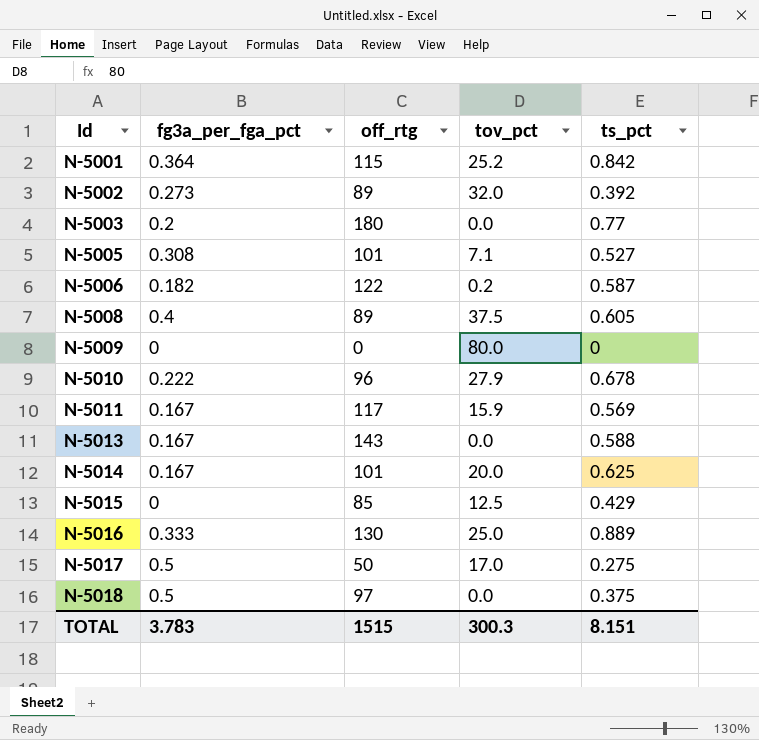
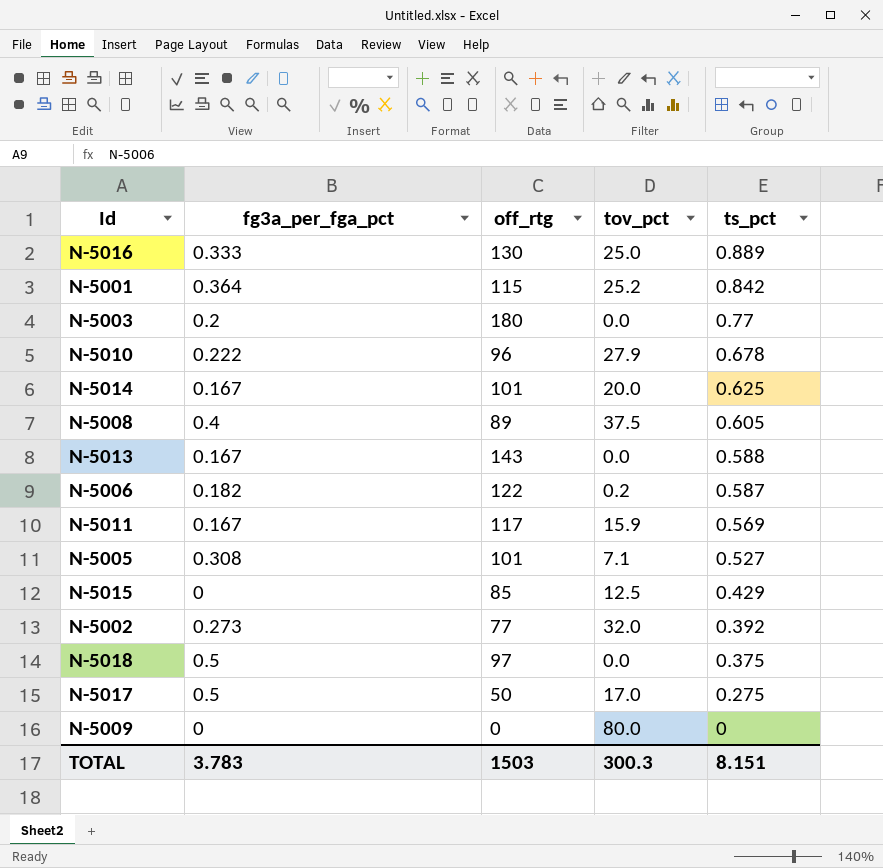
row order: Id ascending -> ts_pct descending
N-5002 | off_rtg: 89 -> 77
TOTAL | off_rtg: 1515 -> 1503

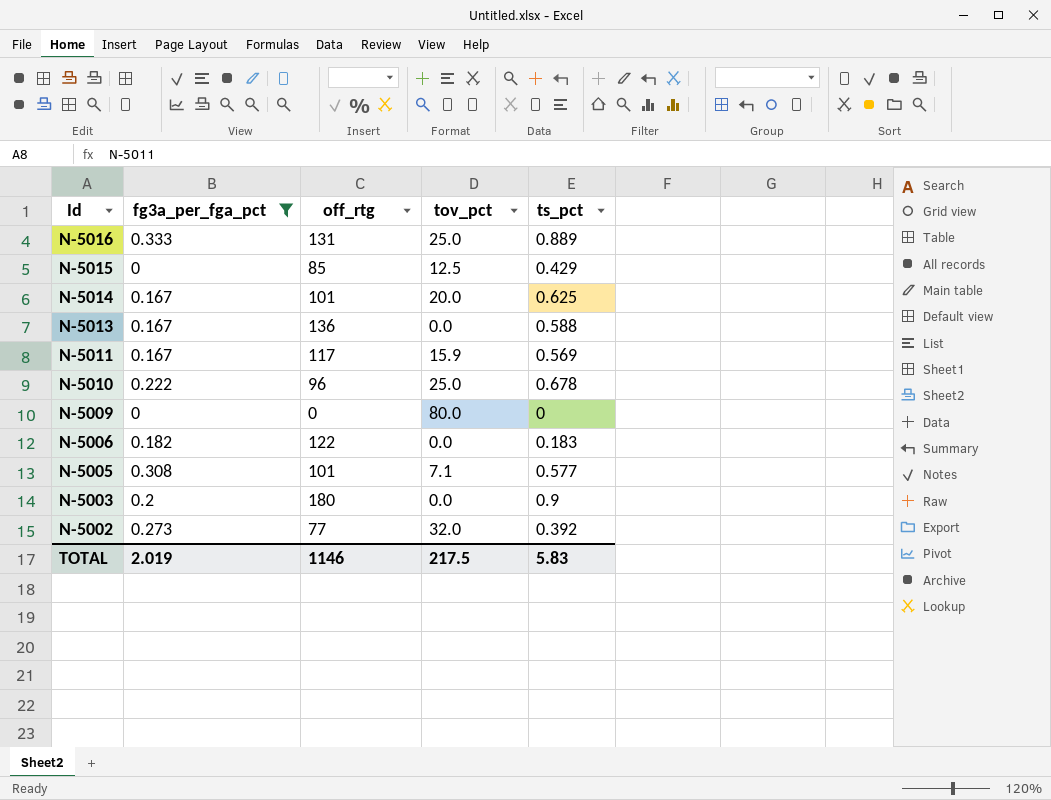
filter: none -> fg3a_per_fga_pct <= 0.333
row order: ts_pct descending -> Id descending
N-5016 | off_rtg: 130 -> 131
N-5013 | off_rtg: 143 -> 136
N-5010 | tov_pct: 27.9 -> 25.0
N-5006 | tov_pct: 0.2 -> 0.0
N-5006 | ts_pct: 0.587 -> 0.183
N-5005 | ts_pct: 0.527 -> 0.577
N-5003 | ts_pct: 0.77 -> 0.9
TOTAL | fg3a_per_fga_pct: 3.783 -> 2.019
TOTAL | off_rtg: 1503 -> 1146
TOTAL | tov_pct: 300.3 -> 217.5
TOTAL | ts_pct: 8.151 -> 5.83

